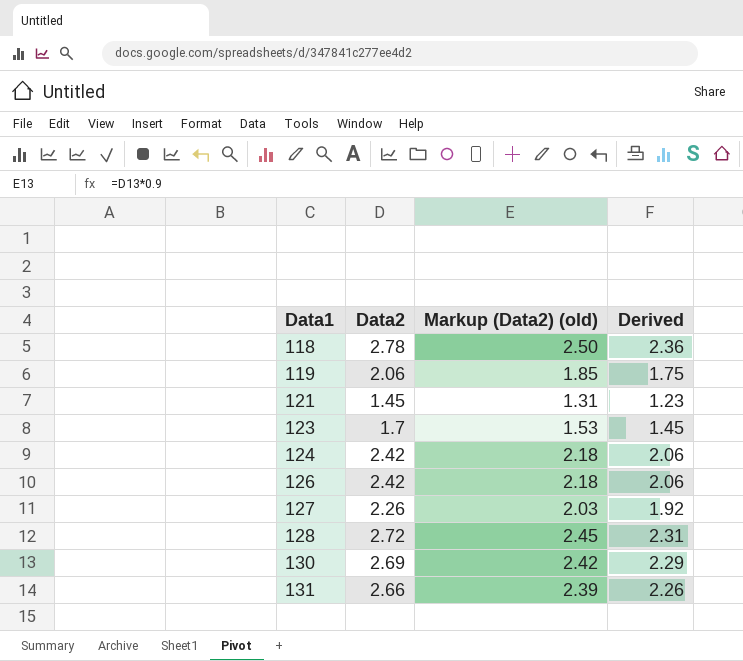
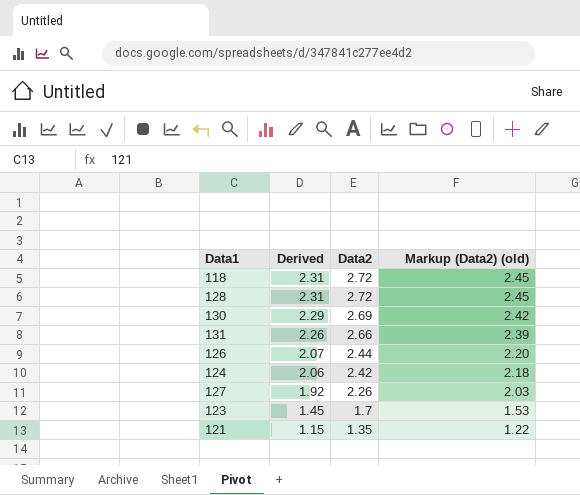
row order: Data1 ascending -> Derived descending
column Derived | position: 4 -> 2
row 119: 2.06 | 1.85 | 1.75 -> none
118 | Derived: 2.36 -> 2.31
118 | Data2: 2.78 -> 2.72
118 | Markup (Data2) (old): 2.50 -> 2.45
126 | Derived: 2.06 -> 2.07
126 | Data2: 2.42 -> 2.44
126 | Markup (Data2) (old): 2.18 -> 2.20
121 | Derived: 1.23 -> 1.15
121 | Data2: 1.45 -> 1.35
121 | Markup (Data2) (old): 1.31 -> 1.22

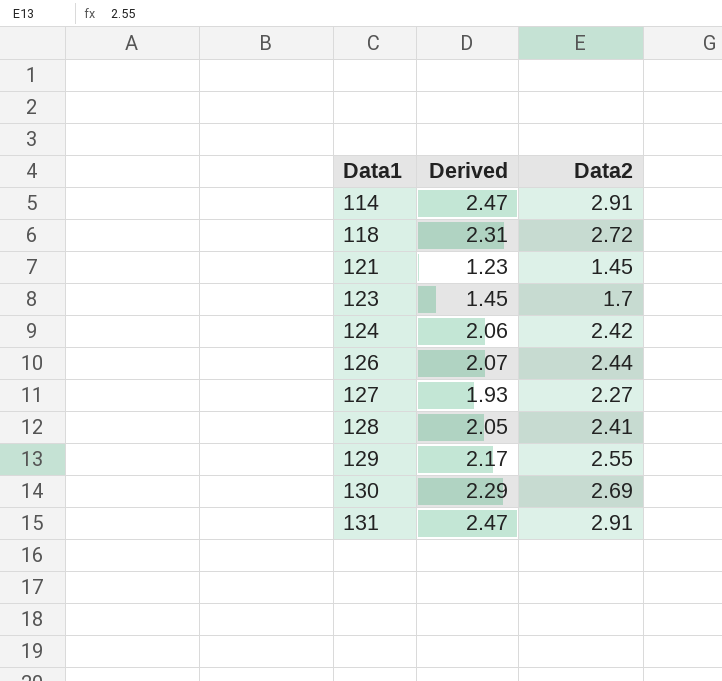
row order: Derived descending -> Data1 ascending
column Markup (Data2) (old) | formula: [Data2] * 0.9 -> none
row 114: none -> 2.47 | 2.91
121 | Derived: 1.15 -> 1.23
121 | Data2: 1.35 -> 1.45
127 | Derived: 1.92 -> 1.93
127 | Data2: 2.26 -> 2.27
128 | Derived: 2.31 -> 2.05
128 | Data2: 2.72 -> 2.41
row 129: none -> 2.17 | 2.55
131 | Derived: 2.26 -> 2.47
131 | Data2: 2.66 -> 2.91

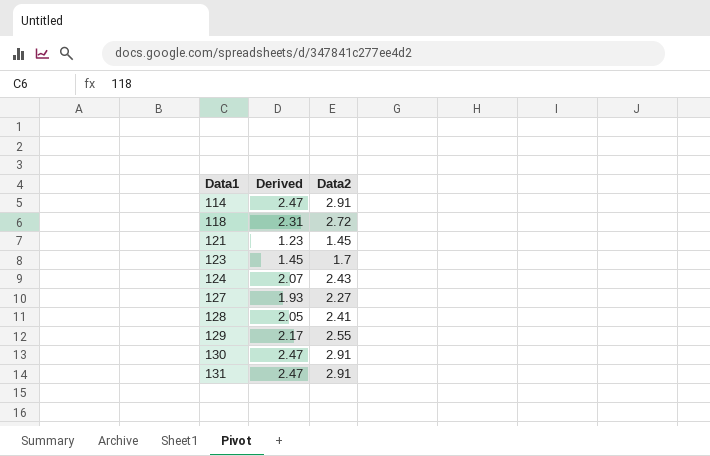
row 126: 2.07 | 2.44 -> none
124 | Derived: 2.06 -> 2.07
124 | Data2: 2.42 -> 2.43
130 | Derived: 2.29 -> 2.47
130 | Data2: 2.69 -> 2.91

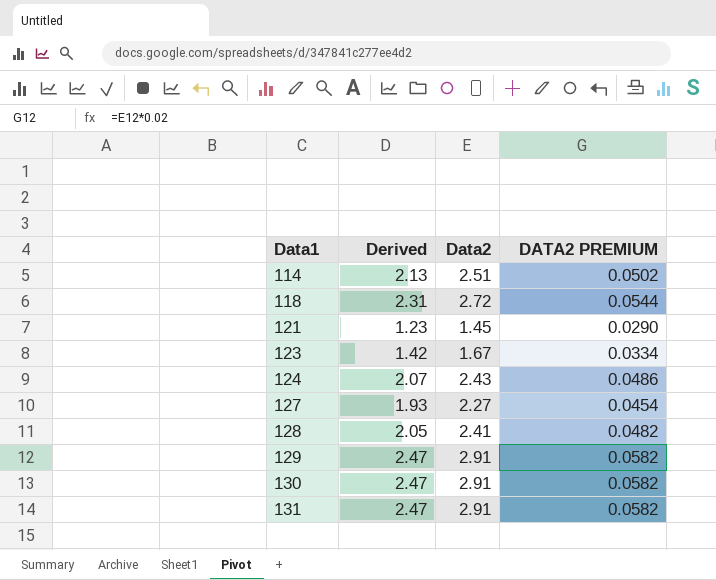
column DATA2 PREMIUM | formula: none -> [Data2] * 0.02
114 | Derived: 2.47 -> 2.13
114 | Data2: 2.91 -> 2.51
123 | Derived: 1.45 -> 1.42
123 | Data2: 1.7 -> 1.67
129 | Derived: 2.17 -> 2.47
129 | Data2: 2.55 -> 2.91

